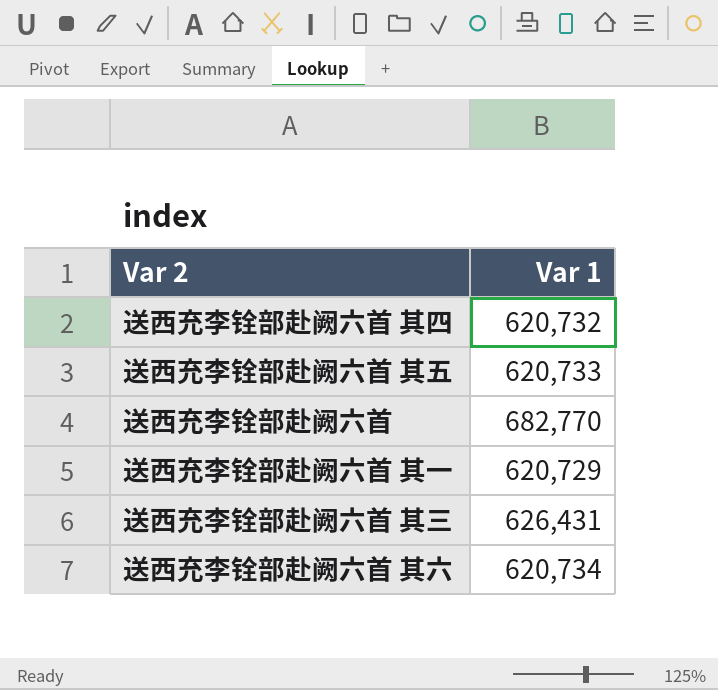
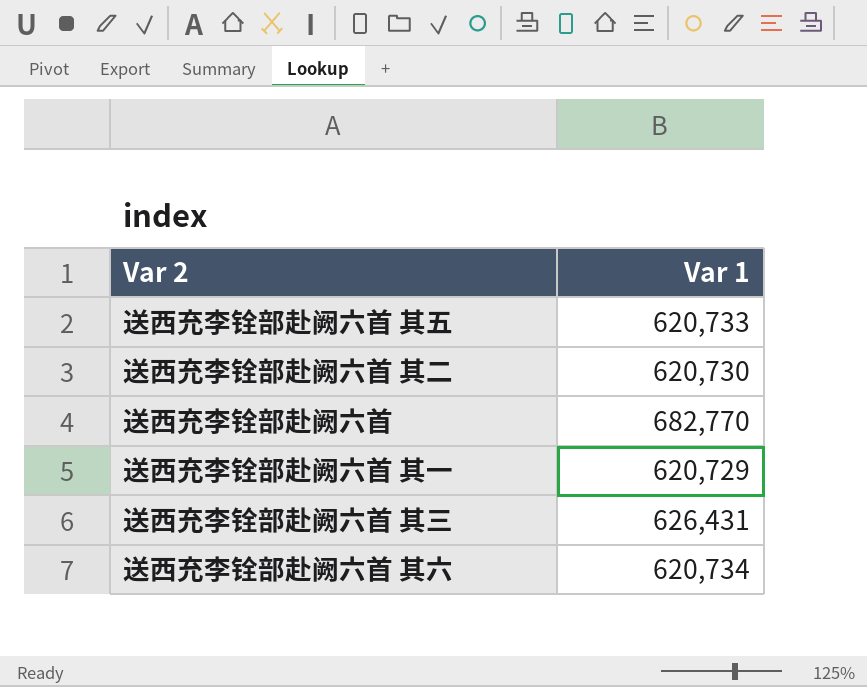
row 送西充李铨部赴阙六首 其四: 620,732 -> none
row 送西充李铨部赴阙六首 其二: none -> 620,730

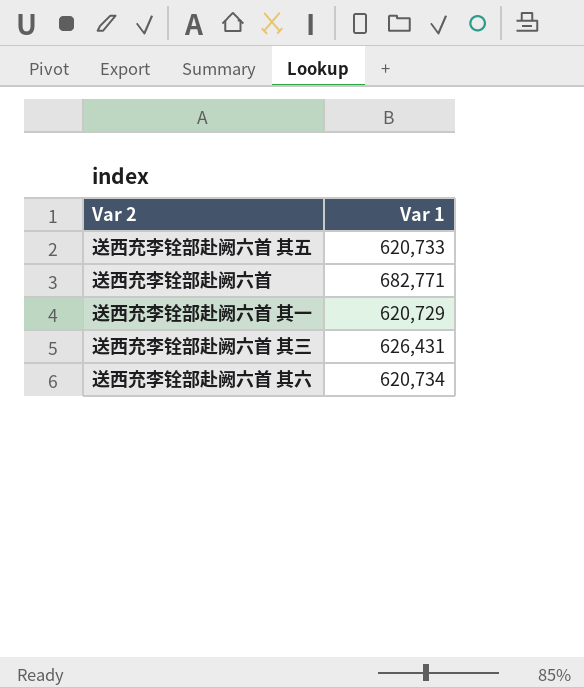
row 送西充李铨部赴阙六首 其二: 620,730 -> none
送西充李铨部赴阙六首 | Var 1: 682,770 -> 682,771

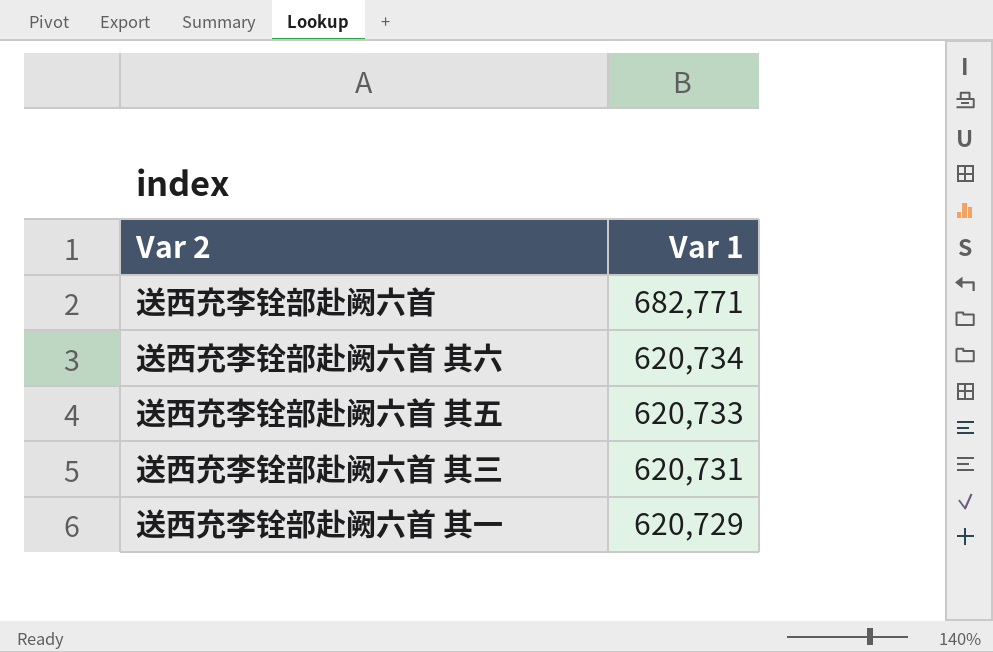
row order: none -> Var 1 descending
送西充李铨部赴阙六首 其三 | Var 1: 626,431 -> 620,731

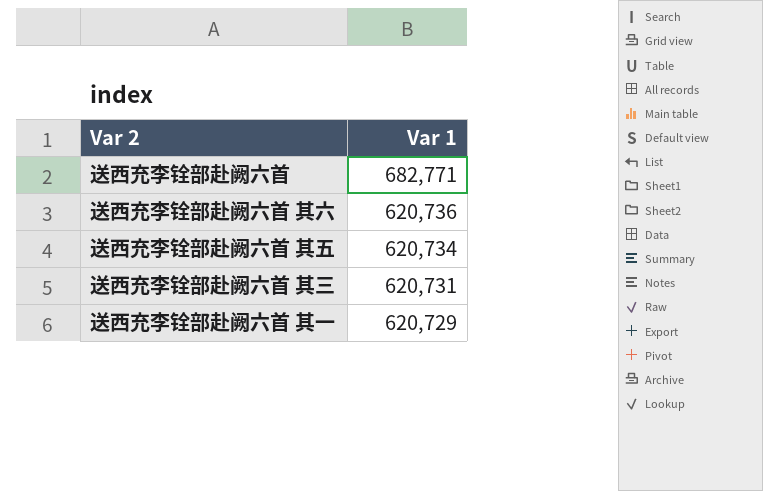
送西充李铨部赴阙六首 其六 | Var 1: 620,734 -> 620,736
送西充李铨部赴阙六首 其五 | Var 1: 620,733 -> 620,734

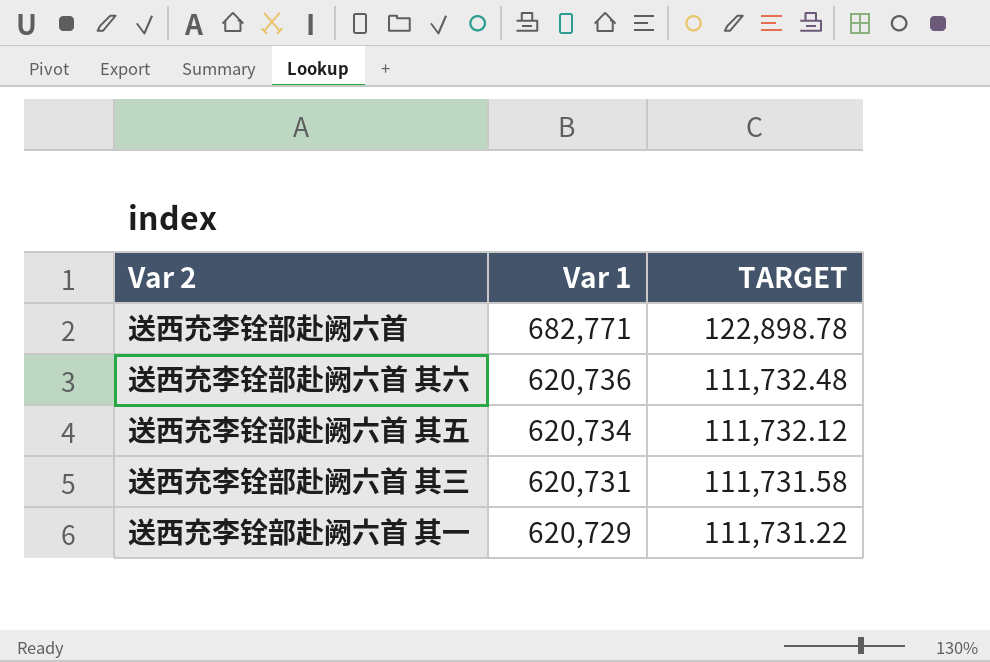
column TARGET | formula: none -> [Var 1] * 0.18

